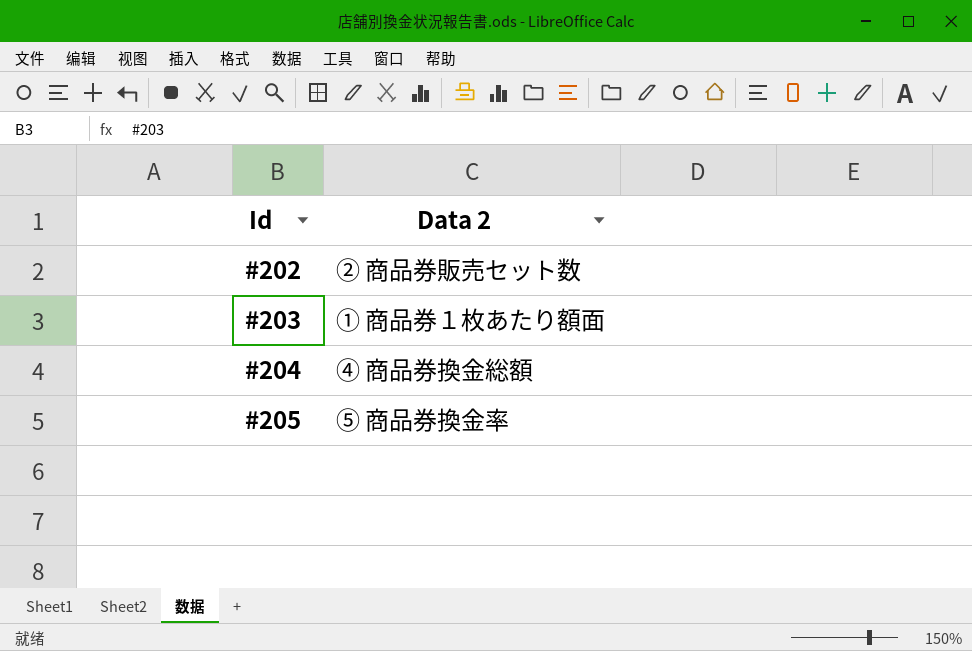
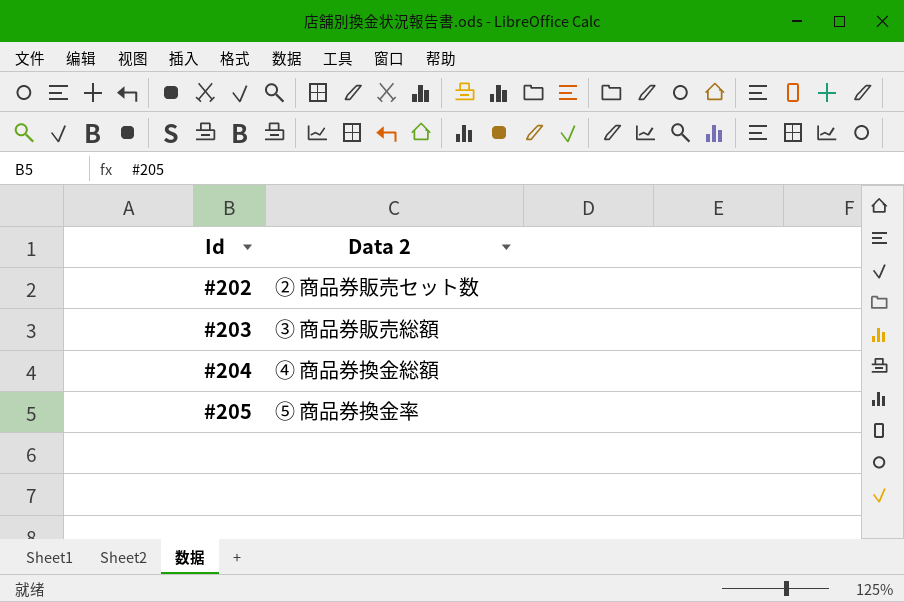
#203 | Data 2: ① 商品券１枚あたり額面 -> ③ 商品券販売総額

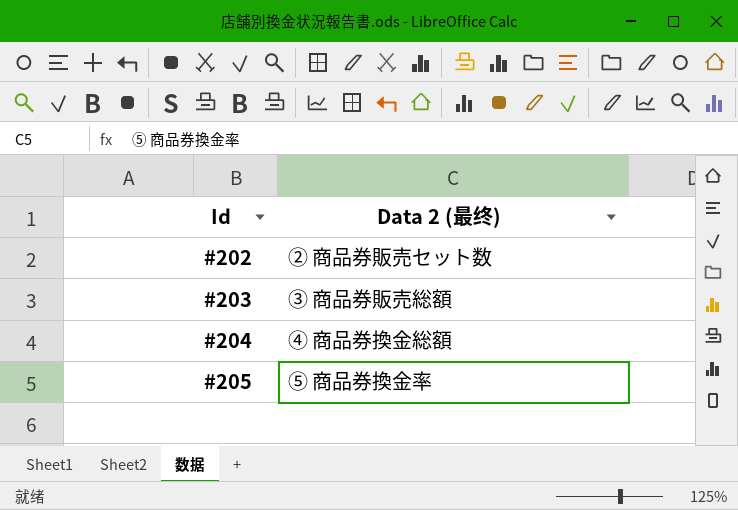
column name: Data 2 -> Data 2 (最终)

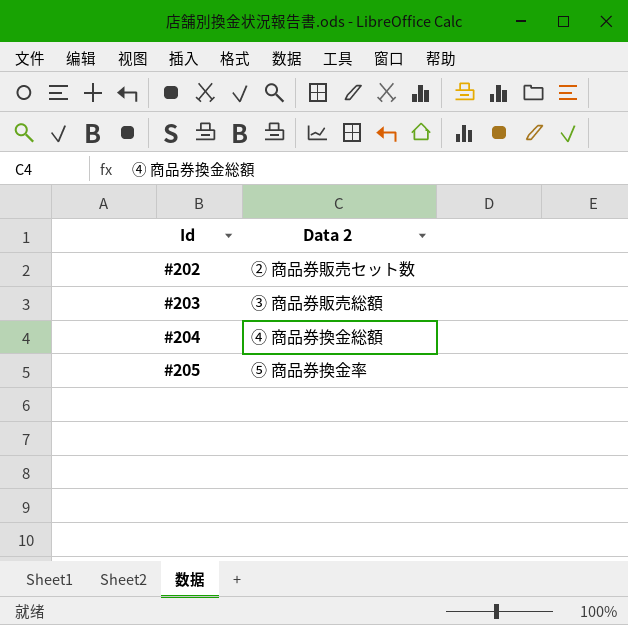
column name: Data 2 (最终) -> Data 2

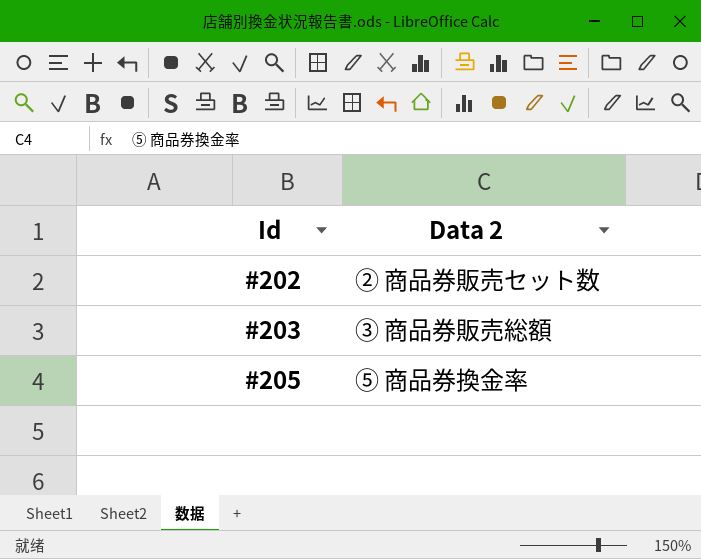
row #204: ④ 商品券換金総額 -> none

